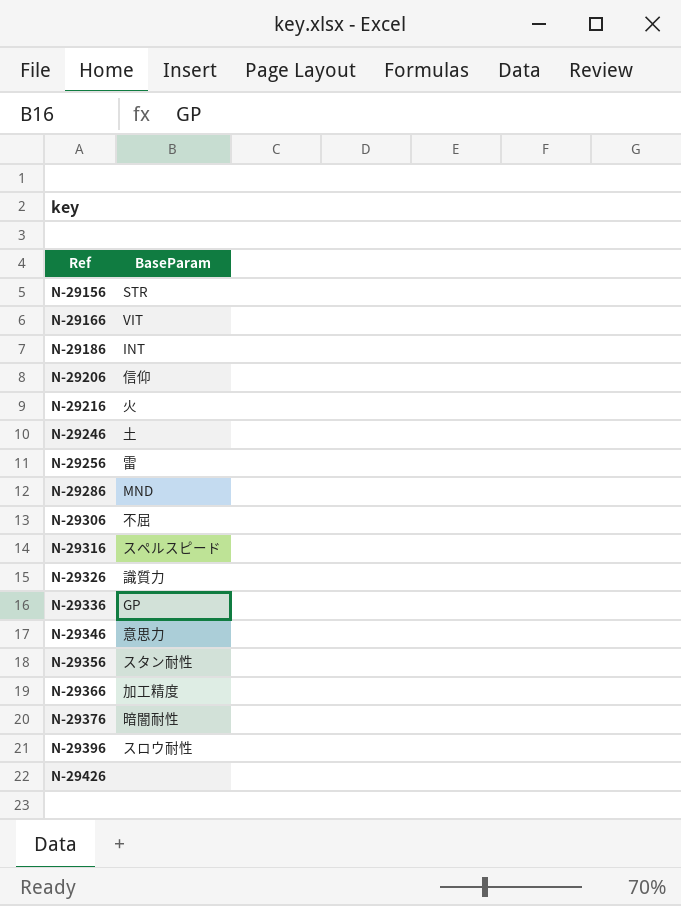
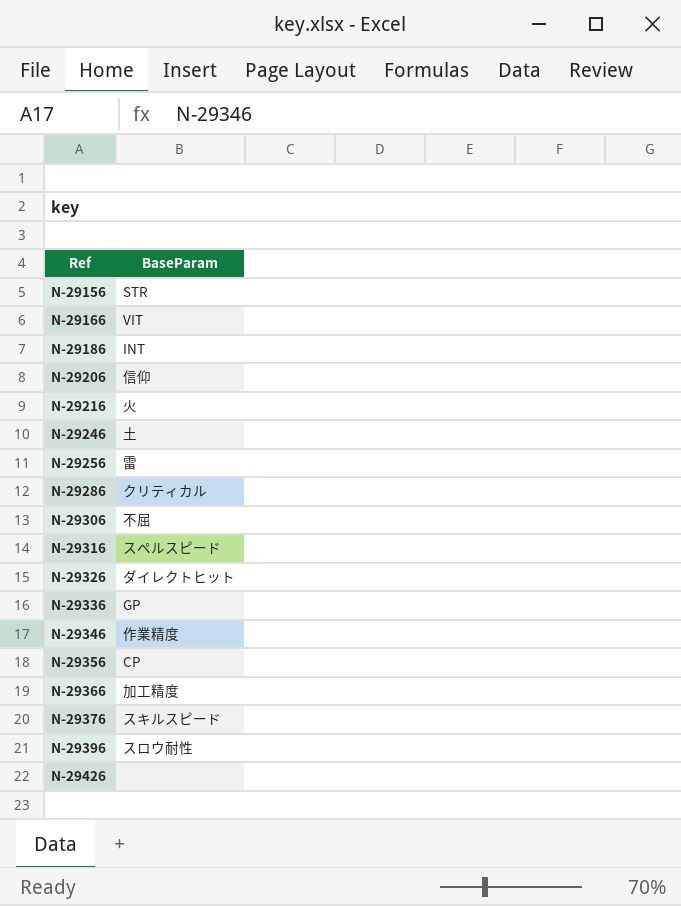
N-29286 | BaseParam: MND -> クリティカル
N-29326 | BaseParam: 識質力 -> ダイレクトヒット
N-29346 | BaseParam: 意思力 -> 作業精度
N-29356 | BaseParam: スタン耐性 -> CP
N-29376 | BaseParam: 暗闇耐性 -> スキルスピード

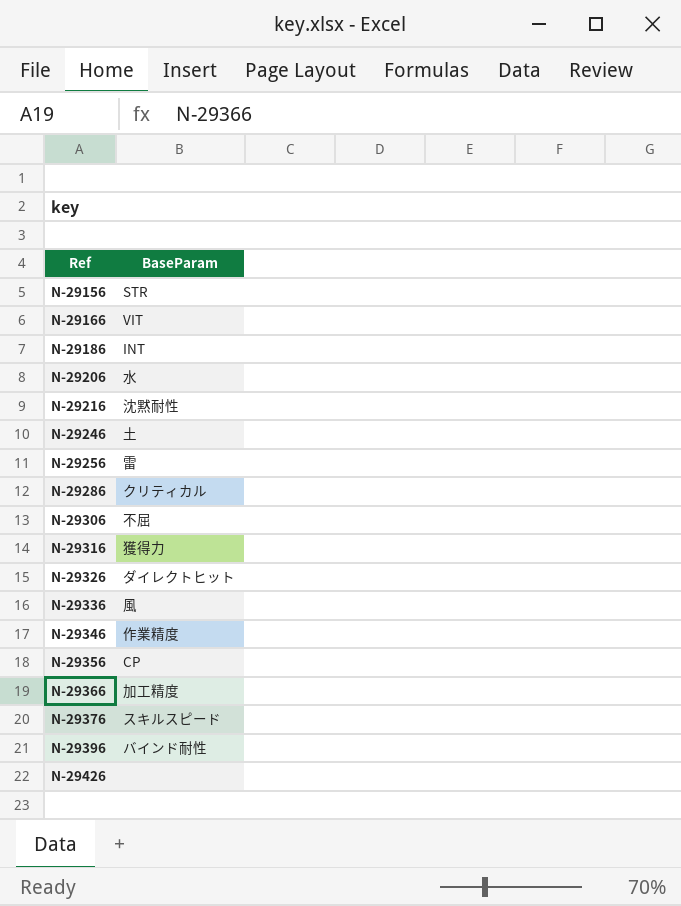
N-29206 | BaseParam: 信仰 -> 水
N-29216 | BaseParam: 火 -> 沈黙耐性
N-29316 | BaseParam: スペルスピード -> 獲得力
N-29336 | BaseParam: GP -> 風
N-29396 | BaseParam: スロウ耐性 -> バインド耐性

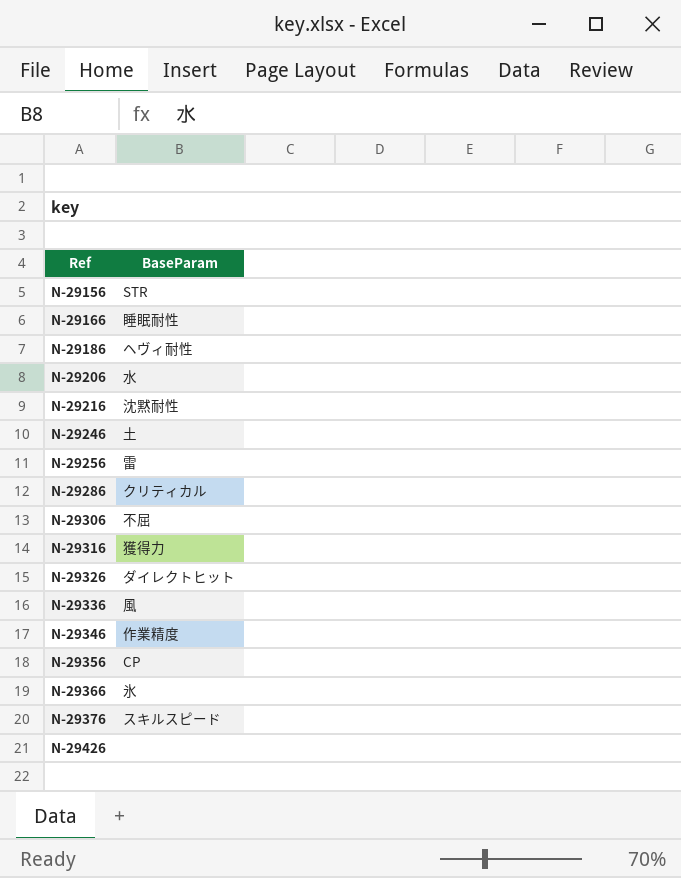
row N-29396: バインド耐性 -> none
N-29166 | BaseParam: VIT -> 睡眠耐性
N-29186 | BaseParam: INT -> ヘヴィ耐性
N-29366 | BaseParam: 加工精度 -> 氷

